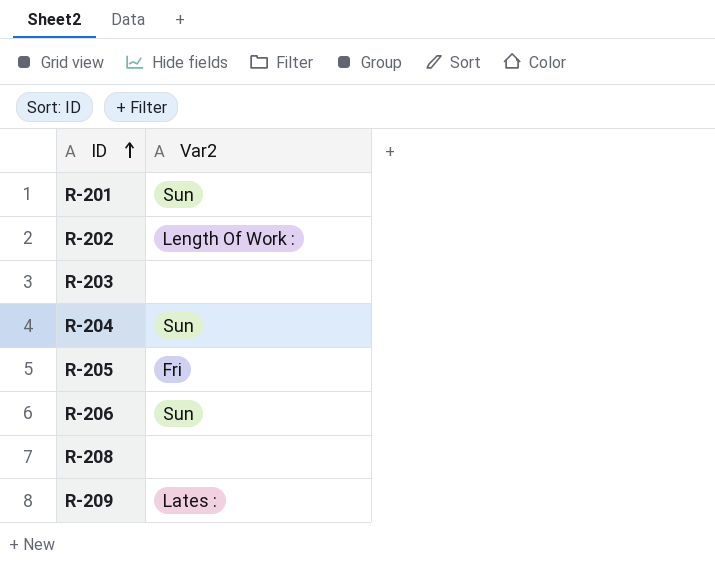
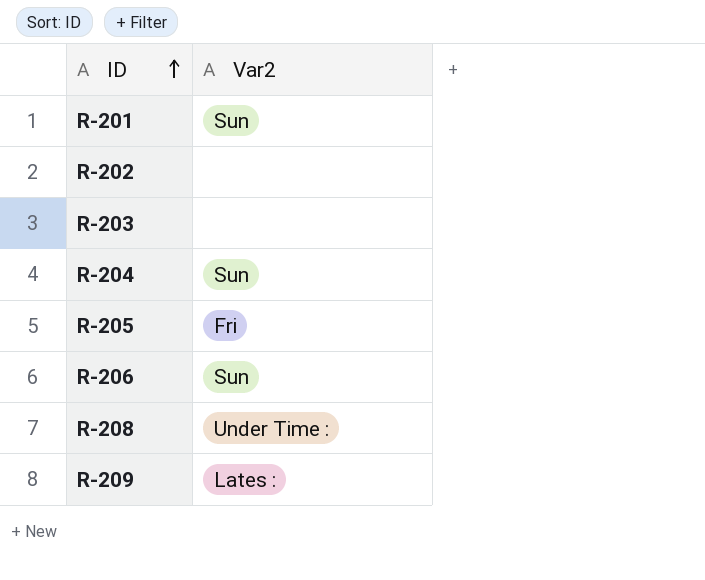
R-202 | Var2: Length Of Work : -> none
R-208 | Var2: none -> Under Time :

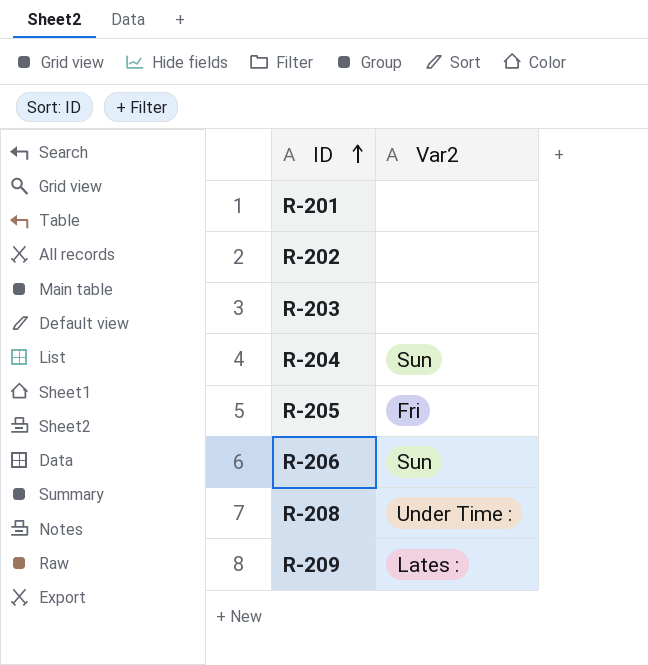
R-201 | Var2: Sun -> none

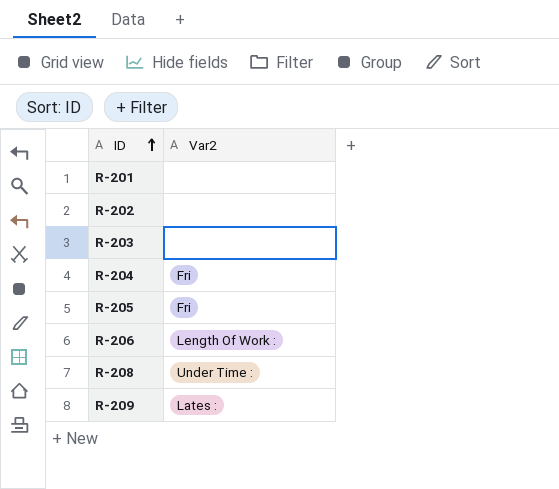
R-204 | Var2: Sun -> Fri
R-206 | Var2: Sun -> Length Of Work :

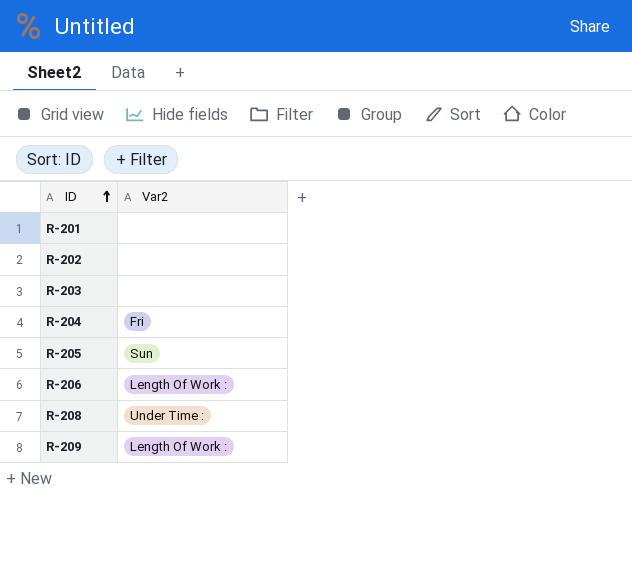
R-205 | Var2: Fri -> Sun
R-209 | Var2: Lates : -> Length Of Work :

